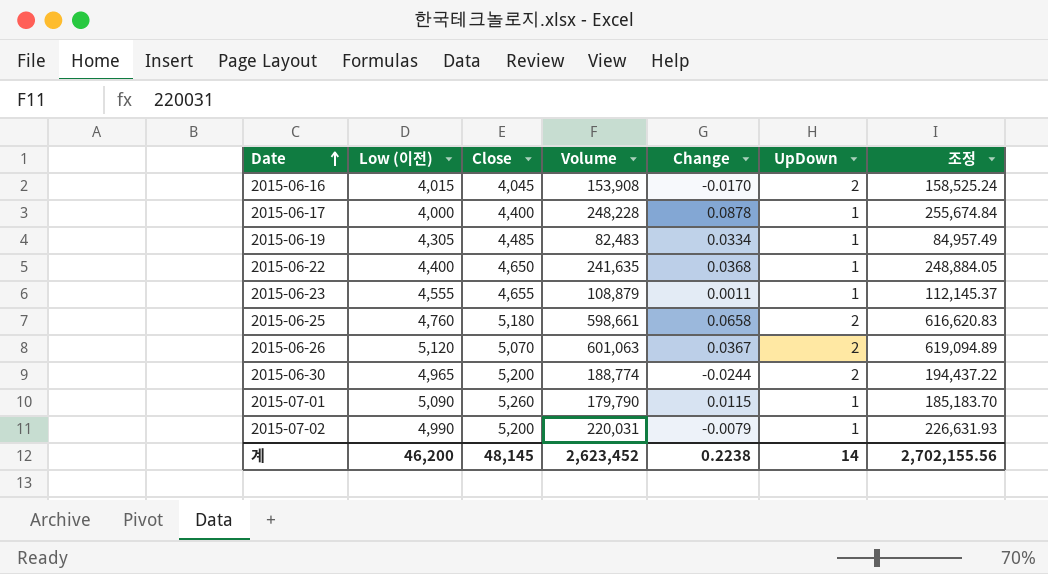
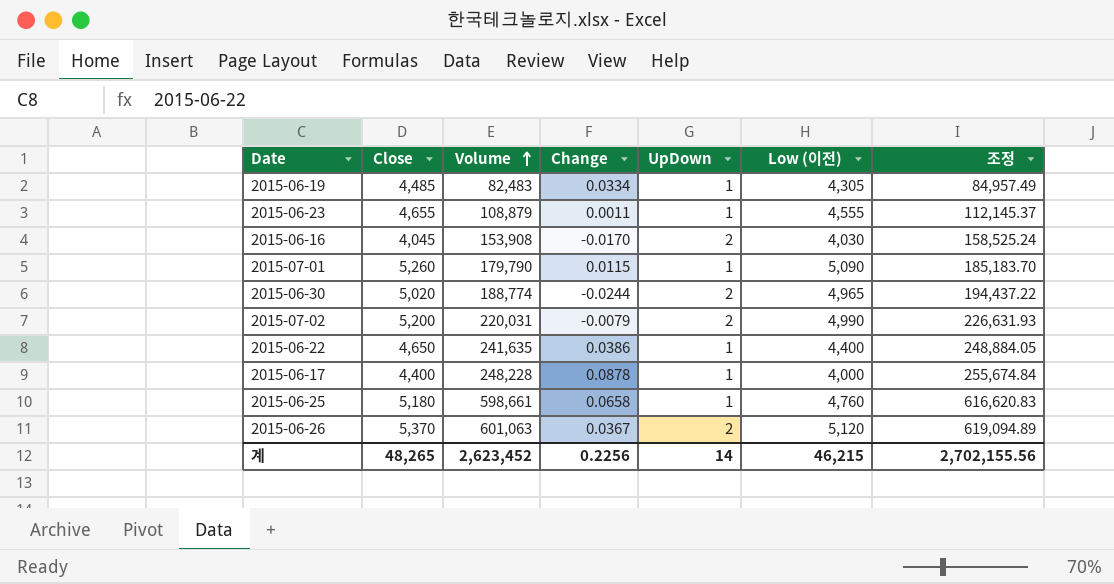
row order: Date ascending -> Volume ascending
column Low (이전) | position: 2 -> 6
2015-06-16 | Low (이전): 4,015 -> 4,030
2015-06-30 | Close: 5,200 -> 5,020
2015-07-02 | UpDown: 1 -> 2
2015-06-22 | Change: 0.0368 -> 0.0386
2015-06-25 | UpDown: 2 -> 1
2015-06-26 | Close: 5,070 -> 5,370
계 | Close: 48,145 -> 48,265
계 | Change: 0.2238 -> 0.2256
계 | Low (이전): 46,200 -> 46,215

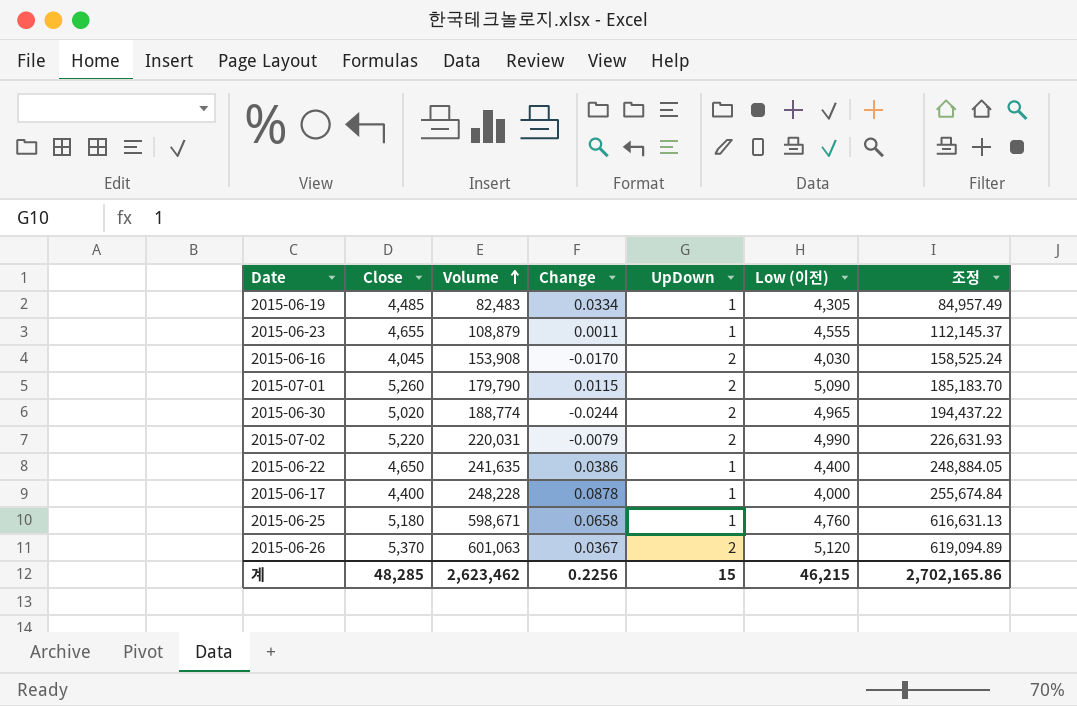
2015-07-01 | UpDown: 1 -> 2
2015-07-02 | Close: 5,200 -> 5,220
2015-06-25 | Volume: 598,661 -> 598,671
2015-06-25 | 조정: 616,620.83 -> 616,631.13
계 | Close: 48,265 -> 48,285
계 | Volume: 2,623,452 -> 2,623,462
계 | UpDown: 14 -> 15
계 | 조정: 2,702,155.56 -> 2,702,165.86

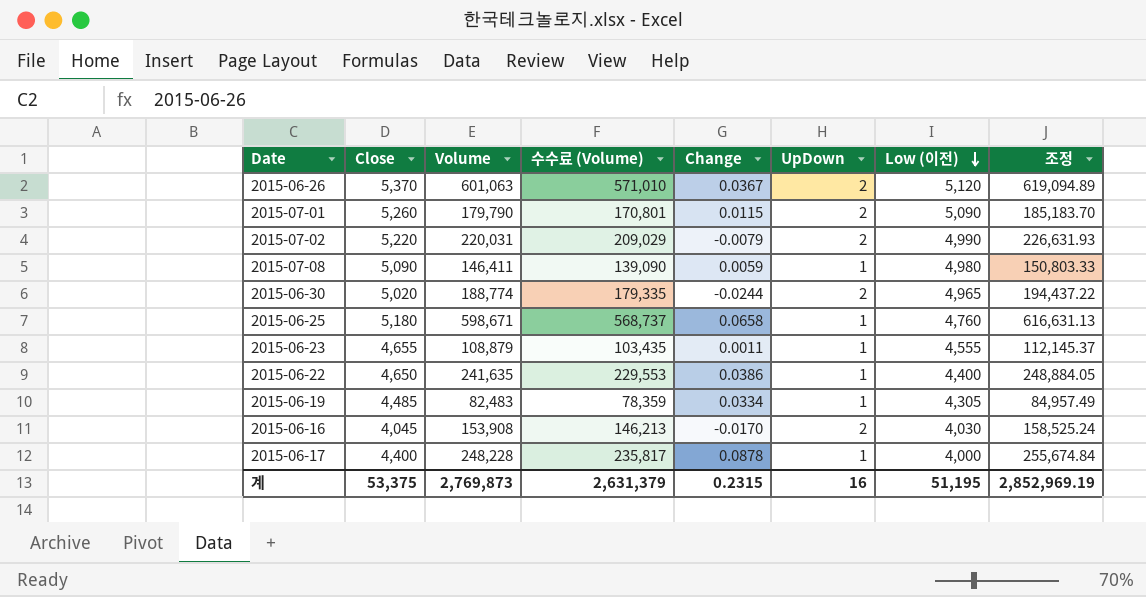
row order: Volume ascending -> Low (이전) descending
column 수수료 (Volume) | formula: none -> [Volume] * 0.95
row 2015-07-08: none -> 5,090 | 146,411 | 139,090 | 0.0059 | 1 | 4,980 | 150,803.33
계 | Close: 48,285 -> 53,375
계 | Volume: 2,623,462 -> 2,769,873
계 | Change: 0.2256 -> 0.2315
계 | UpDown: 15 -> 16
계 | Low (이전): 46,215 -> 51,195
계 | 조정: 2,702,165.86 -> 2,852,969.19

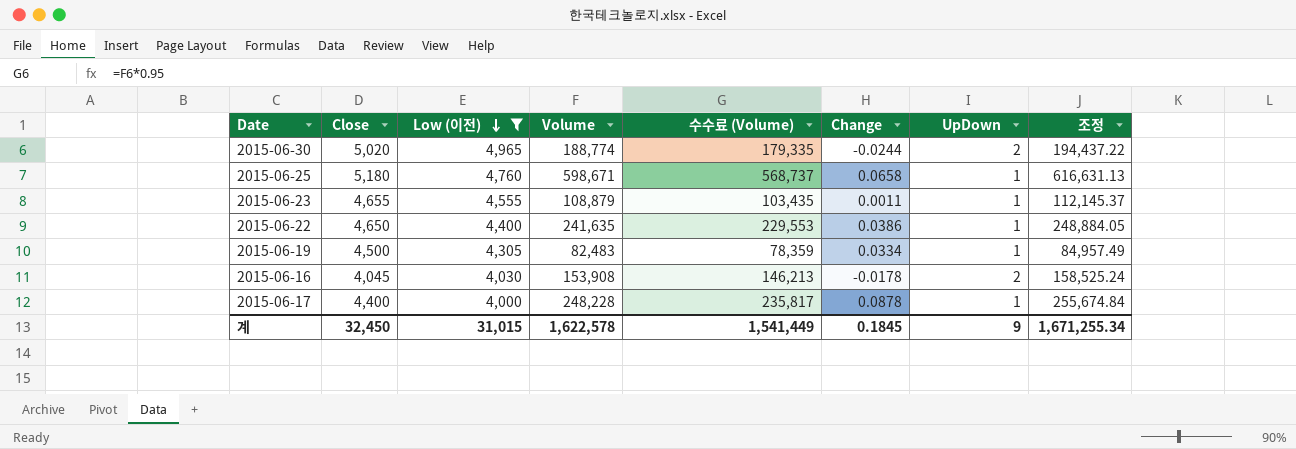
filter: none -> Low (이전) <= 4,965
column Low (이전) | position: 7 -> 3
2015-06-19 | Close: 4,485 -> 4,500
2015-06-16 | Change: -0.0170 -> -0.0178
계 | Close: 53,375 -> 32,450
계 | Low (이전): 51,195 -> 31,015
계 | Volume: 2,769,873 -> 1,622,578
계 | 수수료 (Volume): 2,631,379 -> 1,541,449
계 | Change: 0.2315 -> 0.1845
계 | UpDown: 16 -> 9
계 | 조정: 2,852,969.19 -> 1,671,255.34

